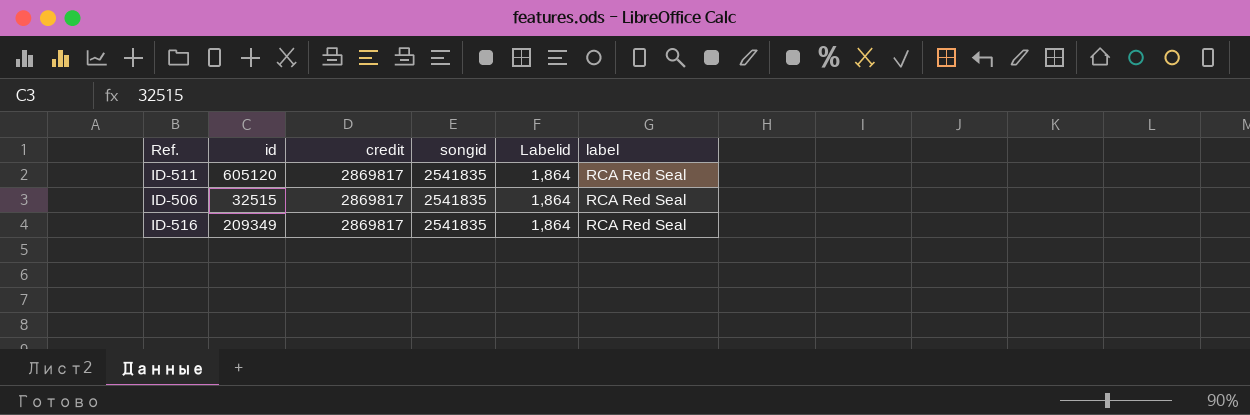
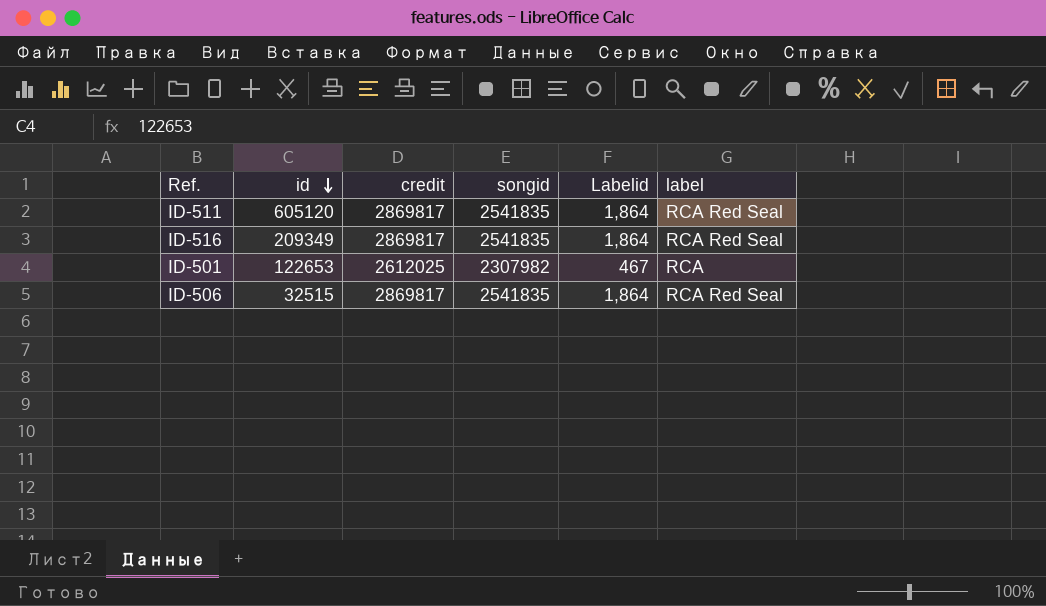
row order: none -> id descending
row ID-501: none -> 122653 | 2612025 | 2307982 | 467 | RCA

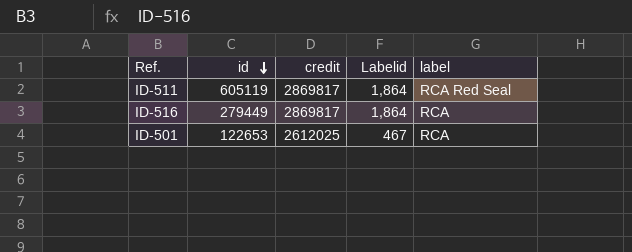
column songid | position: 4 -> none
row ID-506: 32515 | 2869817 | 2541835 | 1,864 | RCA Red Seal -> none
ID-511 | id: 605120 -> 605119
ID-516 | id: 209349 -> 279449
ID-516 | label: RCA Red Seal -> RCA

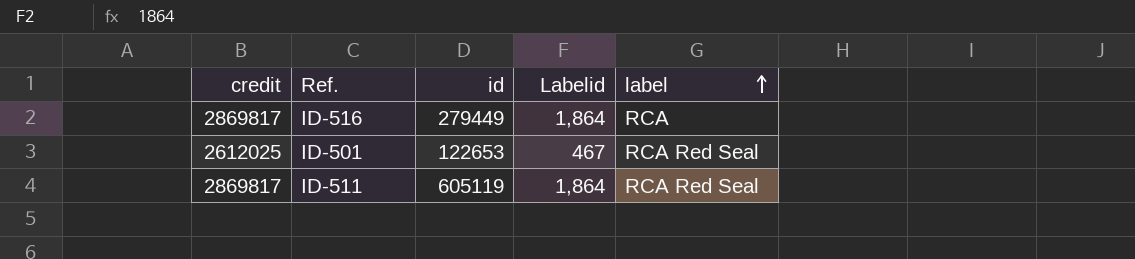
row order: id descending -> label ascending
column credit | position: 3 -> 1
ID-501 | label: RCA -> RCA Red Seal

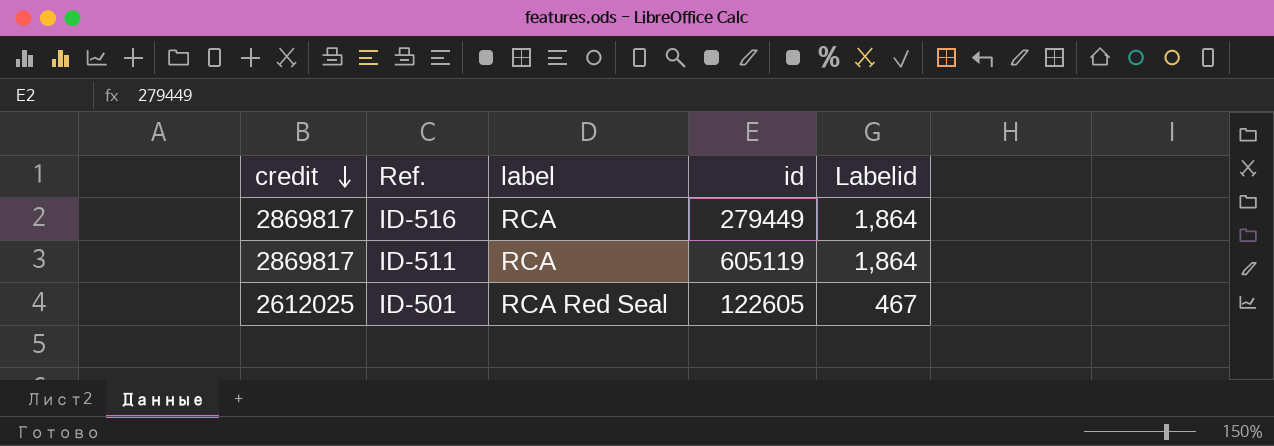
row order: label ascending -> credit descending
column label | position: 5 -> 3
ID-511 | label: RCA Red Seal -> RCA
ID-501 | id: 122653 -> 122605

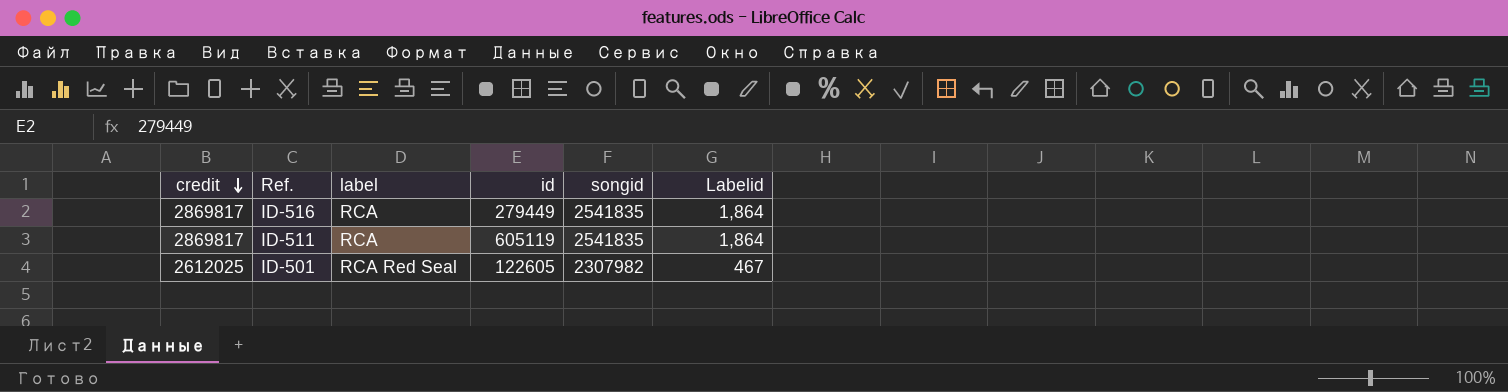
column songid | position: none -> 5

